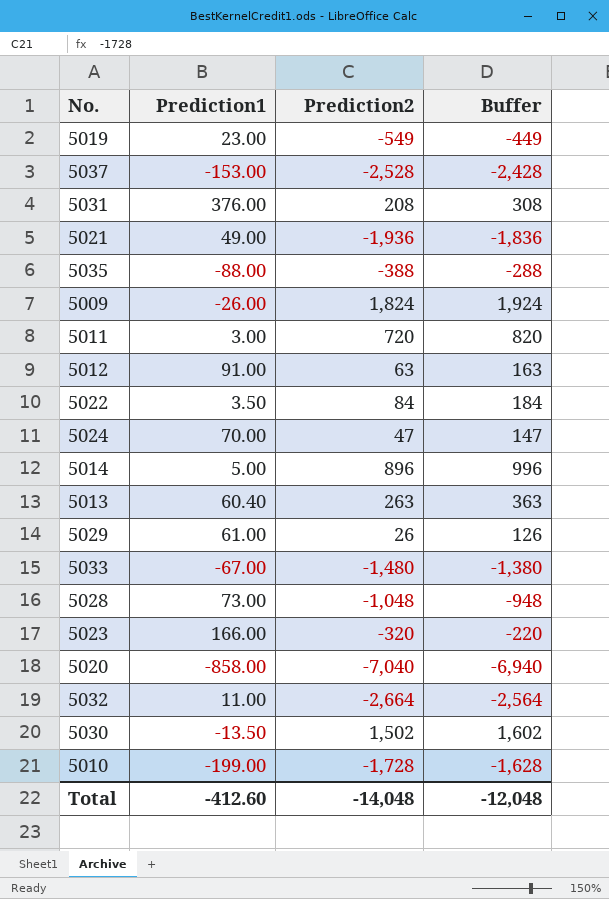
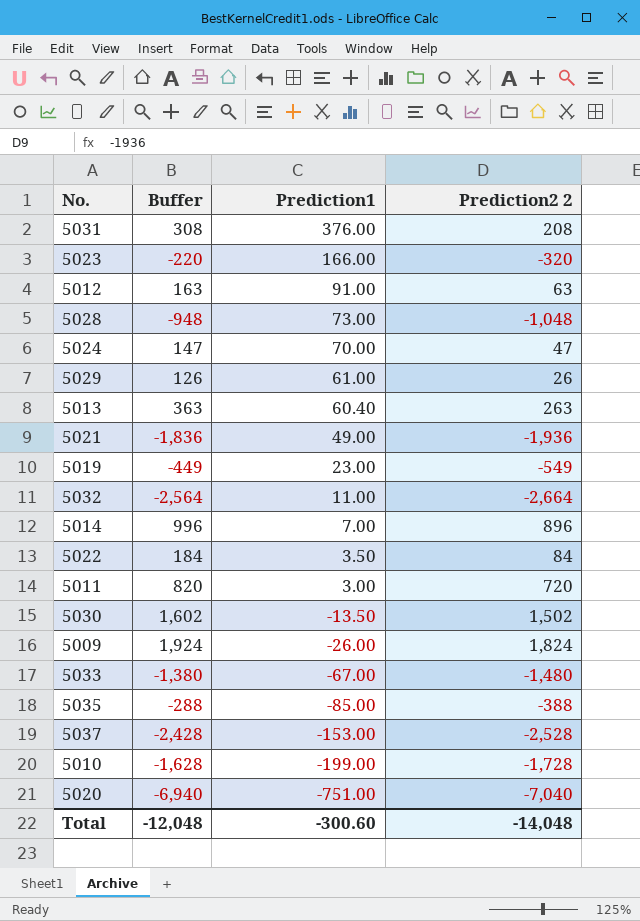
row order: none -> Prediction1 descending
column Buffer | position: 4 -> 2
column name: Prediction2 -> Prediction2 2
5014 | Prediction1: 5.00 -> 7.00
5035 | Prediction1: -88.00 -> -85.00
5020 | Prediction1: -858.00 -> -751.00
Total | Prediction1: -412.60 -> -300.60

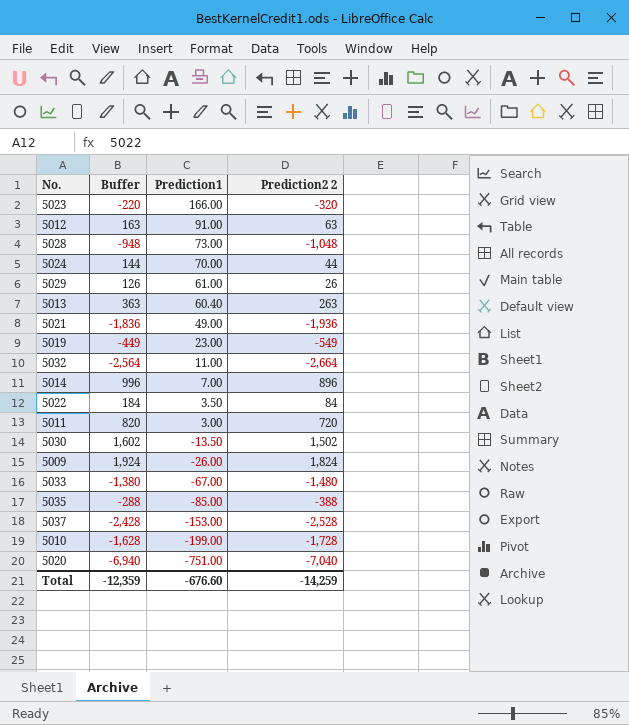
row 5031: 308 | 376.00 | 208 -> none
5024 | Buffer: 147 -> 144
5024 | Prediction2 2: 47 -> 44
Total | Buffer: -12,048 -> -12,359
Total | Prediction1: -300.60 -> -676.60
Total | Prediction2 2: -14,048 -> -14,259

